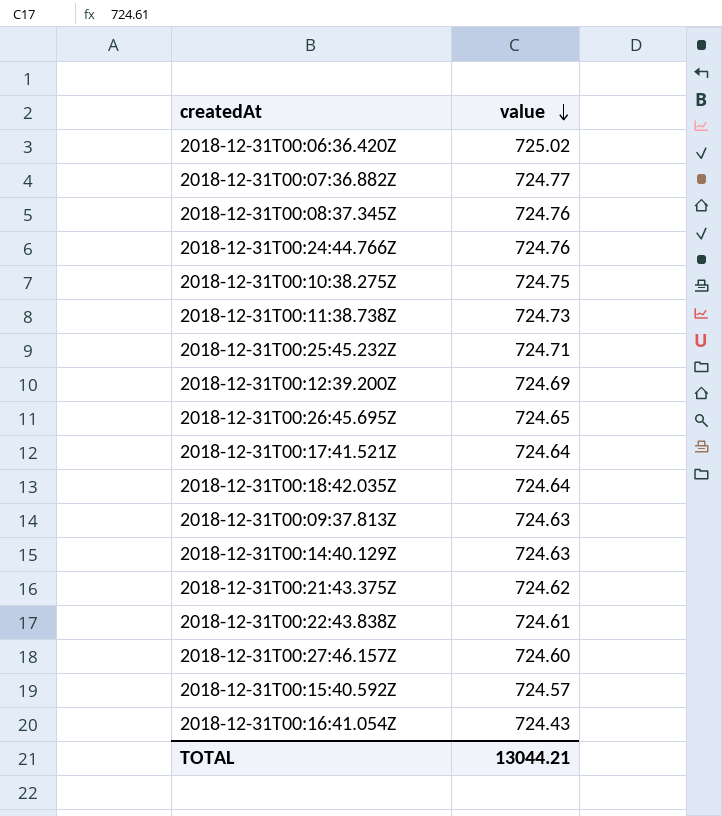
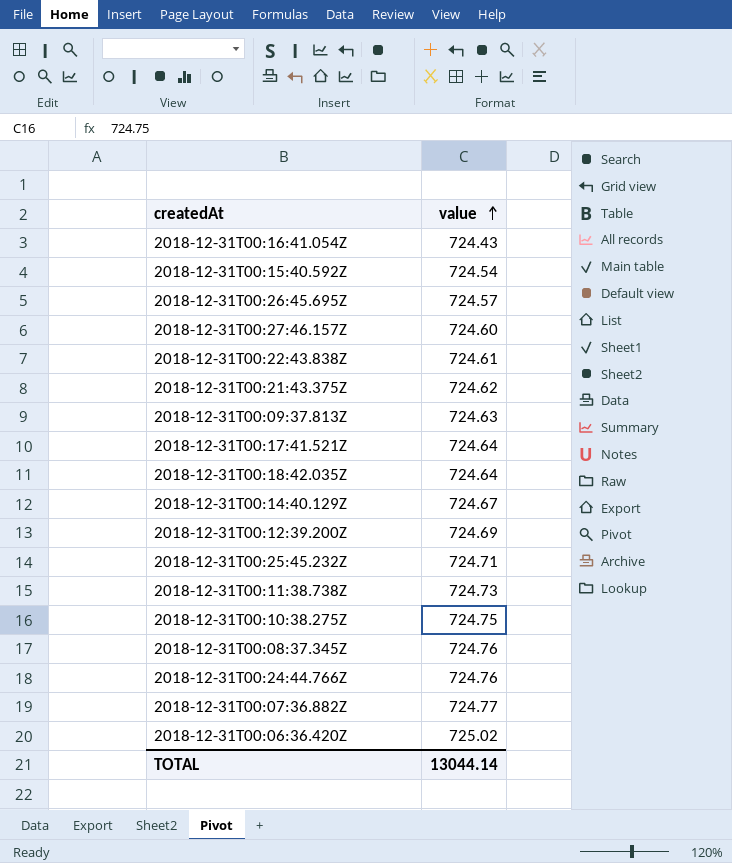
row order: value descending -> value ascending
2018-12-31T00:15:40.592Z | value: 724.57 -> 724.54
2018-12-31T00:26:45.695Z | value: 724.65 -> 724.57
2018-12-31T00:14:40.129Z | value: 724.63 -> 724.67
TOTAL | value: 13044.21 -> 13044.14

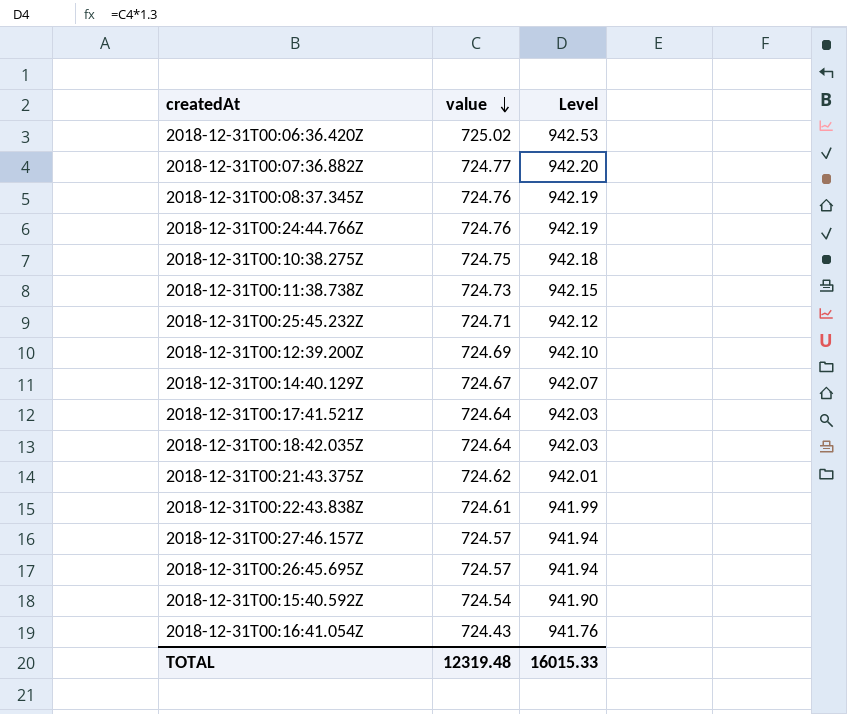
row order: value ascending -> value descending
column Level | formula: none -> [value] * 1.3
row 2018-12-31T00:09:37.813Z: 724.63 -> none
2018-12-31T00:27:46.157Z | value: 724.60 -> 724.57
TOTAL | value: 13044.14 -> 12319.48

